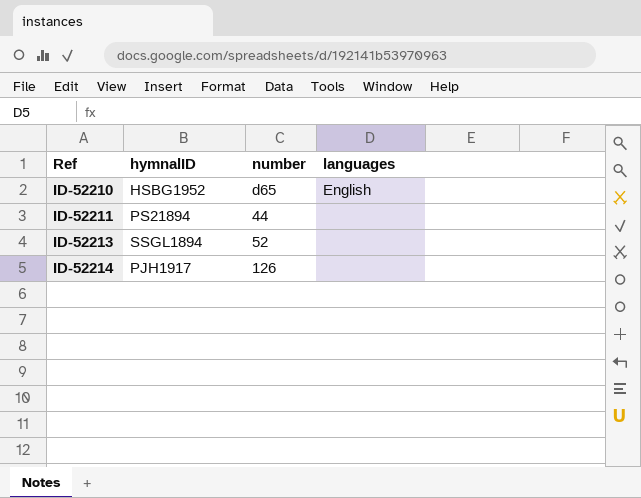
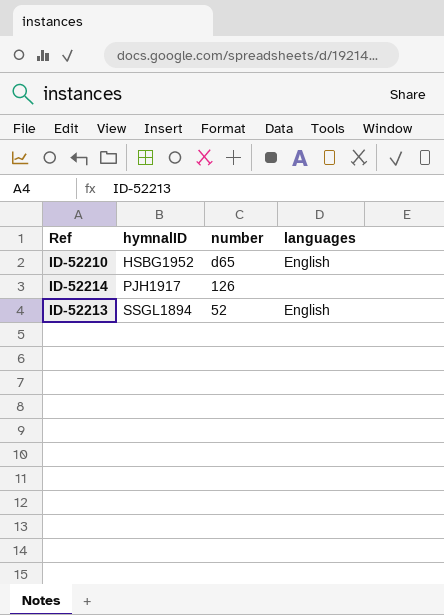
row order: Ref ascending -> hymnalID ascending
row ID-52211: PS21894 | 44 | none -> none
ID-52213 | languages: none -> English

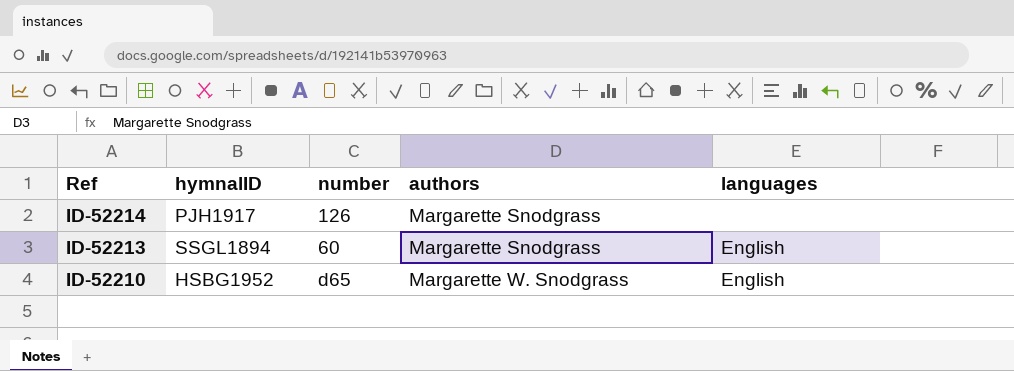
row order: hymnalID ascending -> Ref descending
column authors | position: none -> 4
ID-52213 | number: 52 -> 60

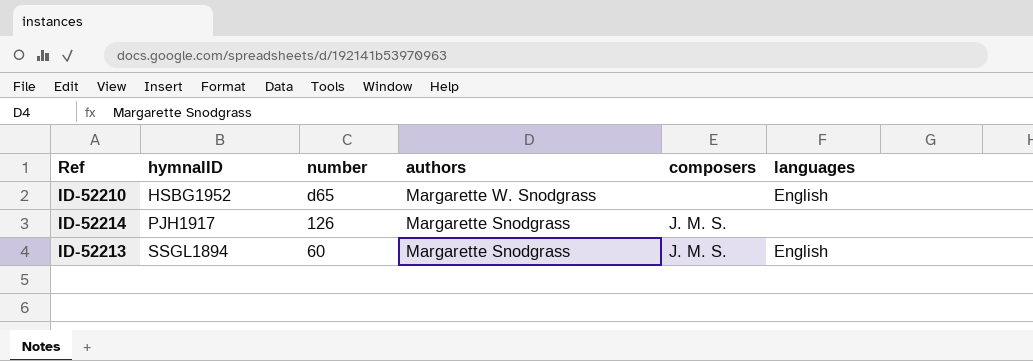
row order: Ref descending -> hymnalID ascending
column composers | position: none -> 5

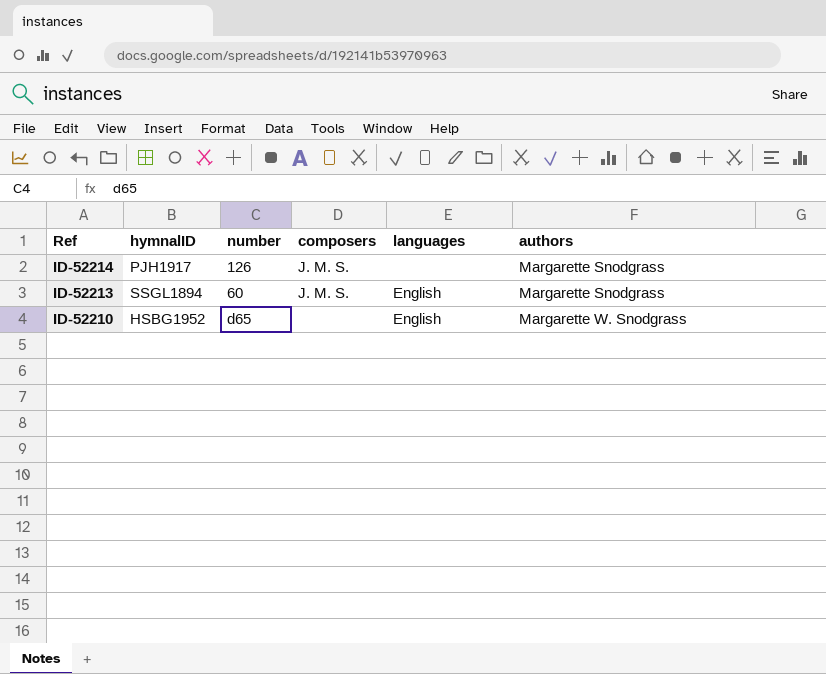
row order: hymnalID ascending -> Ref descending
column authors | position: 4 -> 6

